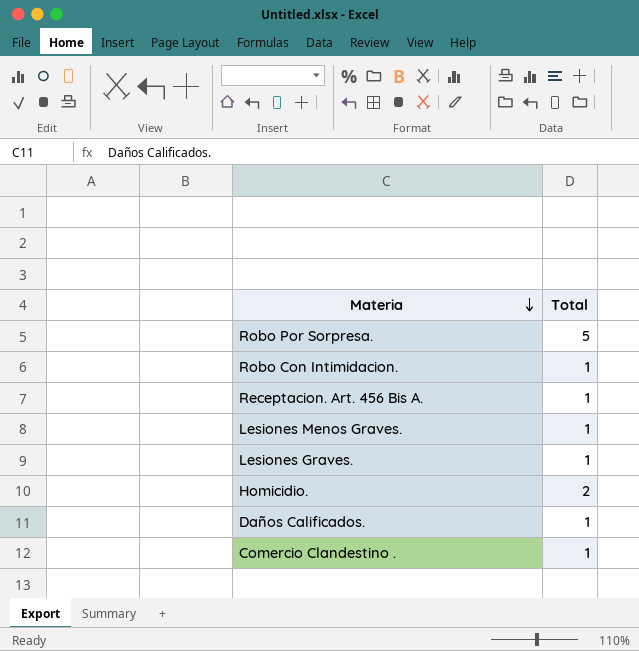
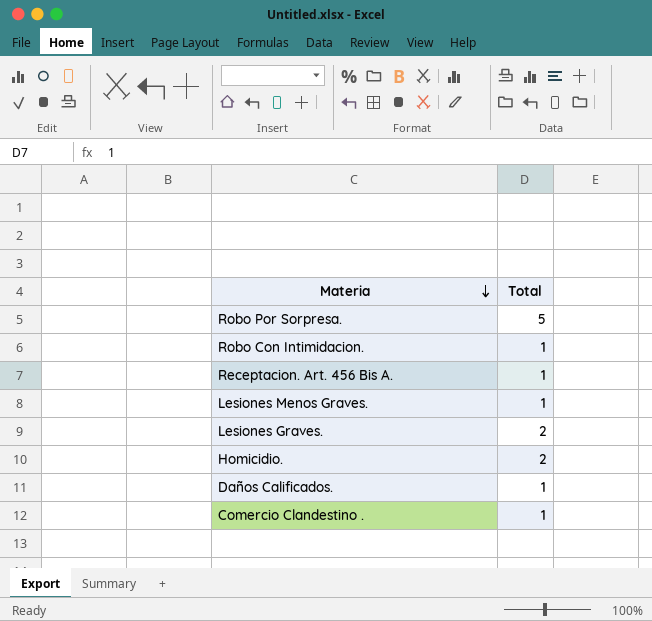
Lesiones Graves. | Total: 1 -> 2

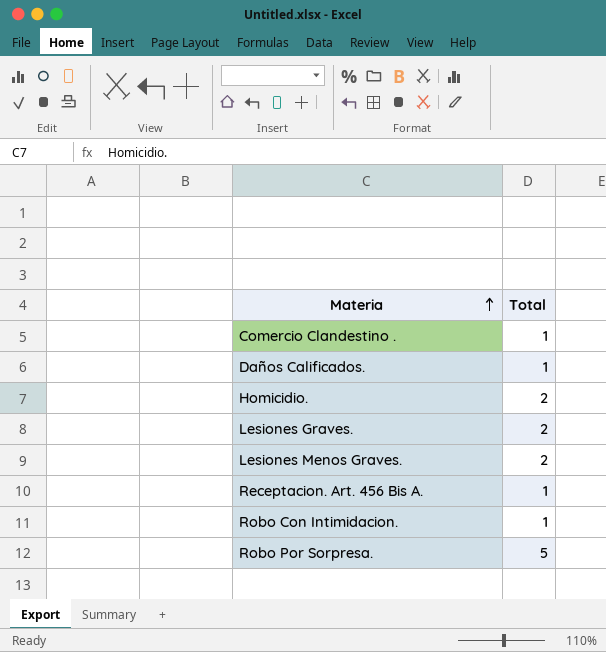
row order: Materia descending -> Materia ascending
Lesiones Menos Graves. | Total: 1 -> 2

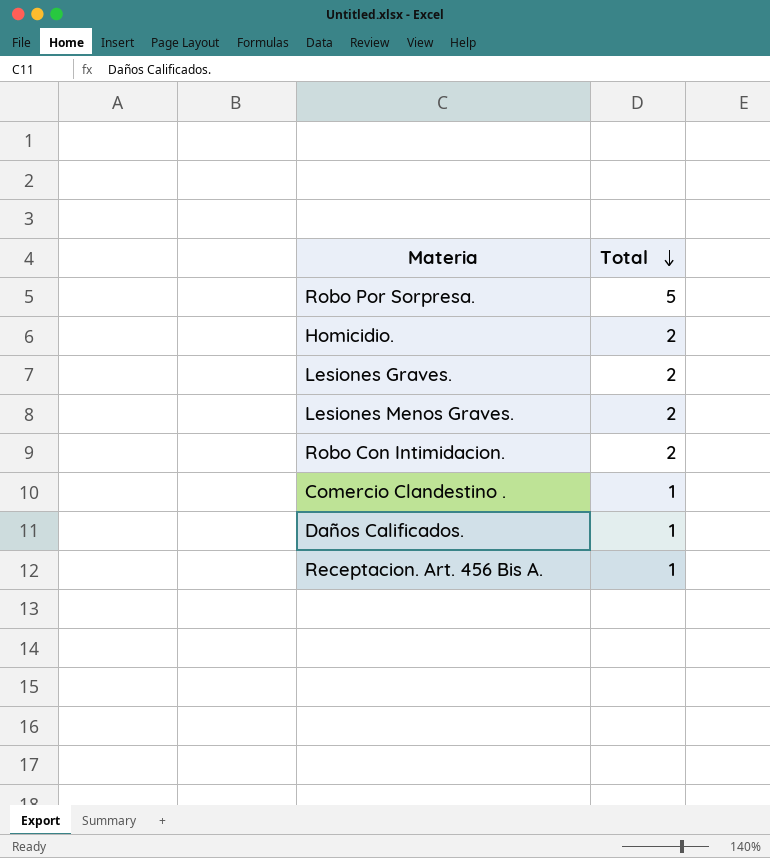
row order: Materia ascending -> Total descending
Robo Con Intimidacion. | Total: 1 -> 2

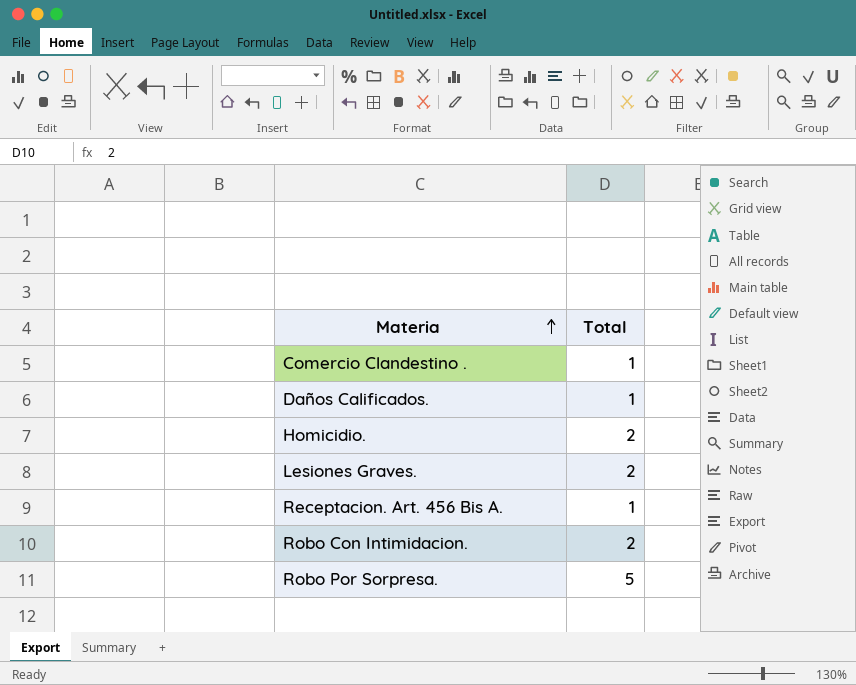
row order: Total descending -> Materia ascending
row Lesiones Menos Graves.: 2 -> none

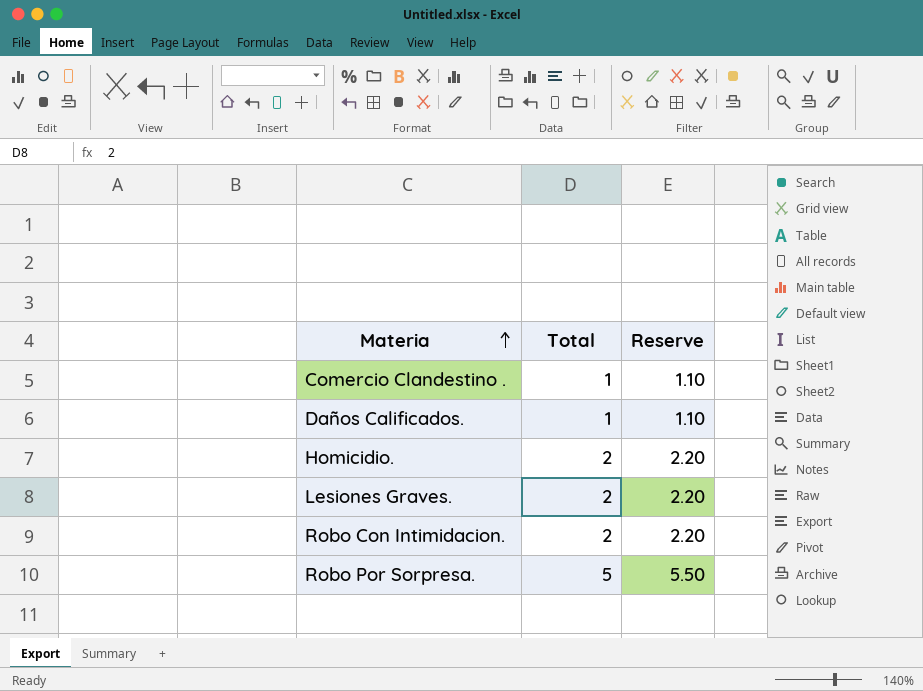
column Reserve | formula: none -> [Total] * 1.1
row Receptacion. Art. 456 Bis A.: 1 -> none

